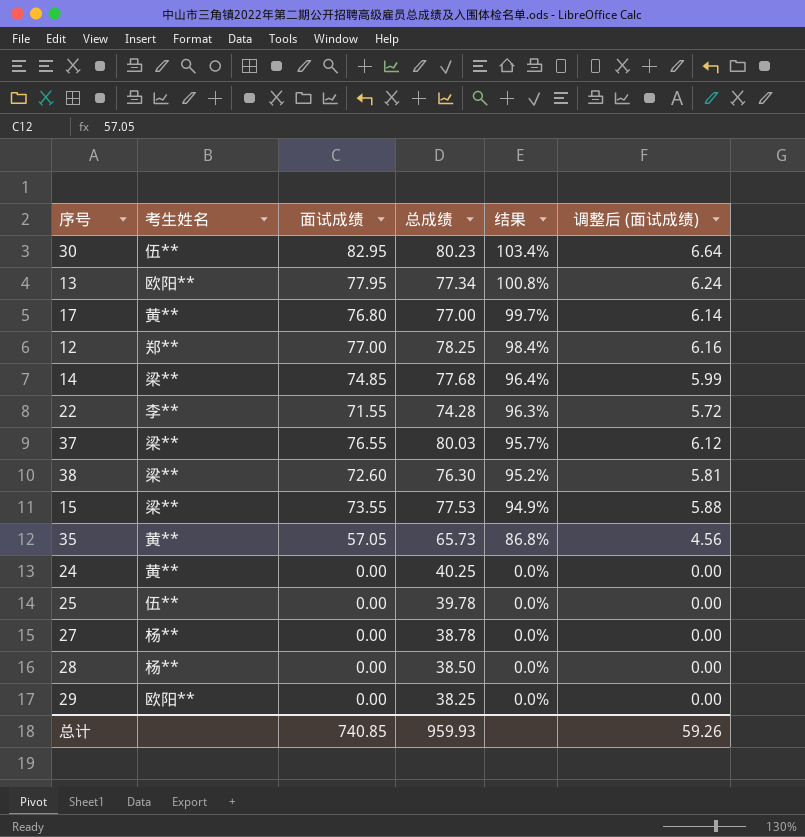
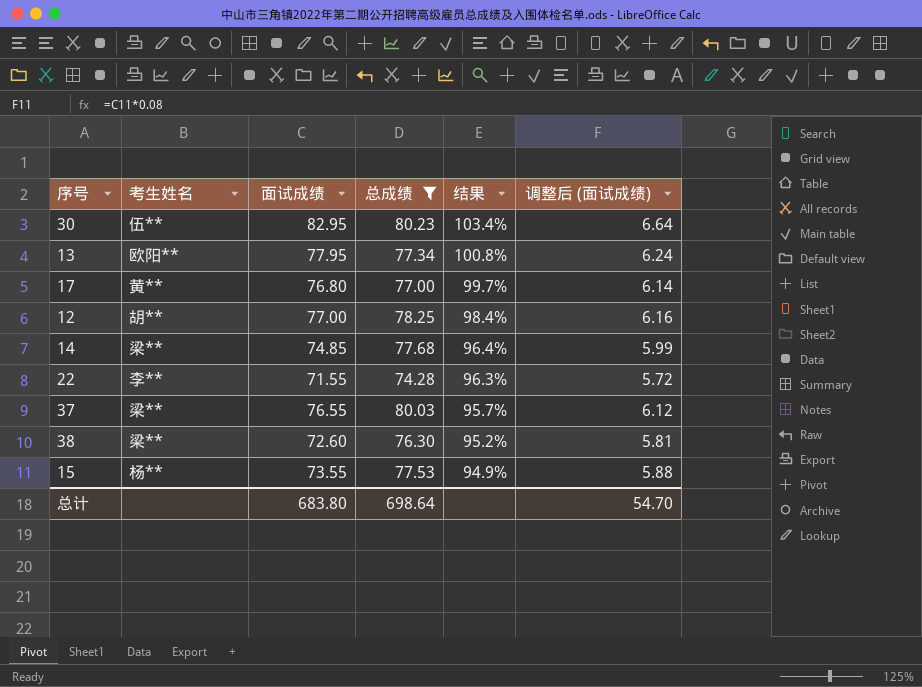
filter: none -> 总成绩 >= 74.28
12 | 考生姓名: 郑** -> 胡**
15 | 考生姓名: 梁** -> 杨**
总计 | 面试成绩: 740.85 -> 683.80
总计 | 总成绩: 959.93 -> 698.64
总计 | 调整后 (面试成绩): 59.26 -> 54.70

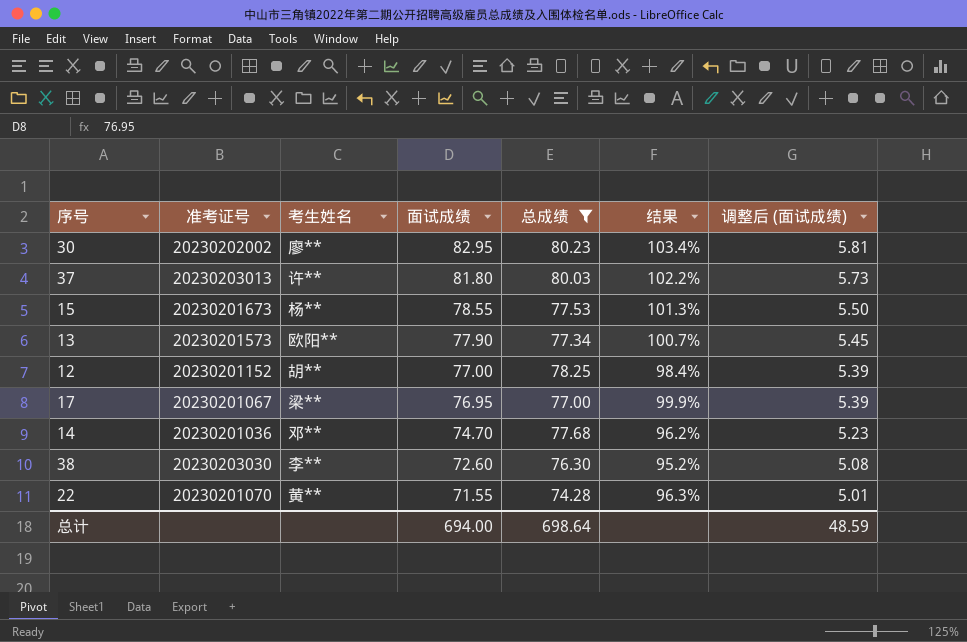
row order: 结果 descending -> 面试成绩 descending
column 准考证号 | position: none -> 2
column 调整后 (面试成绩) | formula: [面试成绩] * 0.08 -> [面试成绩] * 0.07
30 | 考生姓名: 伍** -> 廖**
37 | 考生姓名: 梁** -> 许**
37 | 面试成绩: 76.55 -> 81.80
37 | 结果: 95.7% -> 102.2%
15 | 面试成绩: 73.55 -> 78.55
15 | 结果: 94.9% -> 101.3%
13 | 面试成绩: 77.95 -> 77.90
13 | 结果: 100.8% -> 100.7%
17 | 考生姓名: 黄** -> 梁**
17 | 面试成绩: 76.80 -> 76.95
17 | 结果: 99.7% -> 99.9%
14 | 考生姓名: 梁** -> 邓**
14 | 面试成绩: 74.85 -> 74.70
14 | 结果: 96.4% -> 96.2%
38 | 考生姓名: 梁** -> 李**
22 | 考生姓名: 李** -> 黄**
总计 | 面试成绩: 683.80 -> 694.00
总计 | 调整后 (面试成绩): 54.70 -> 48.59

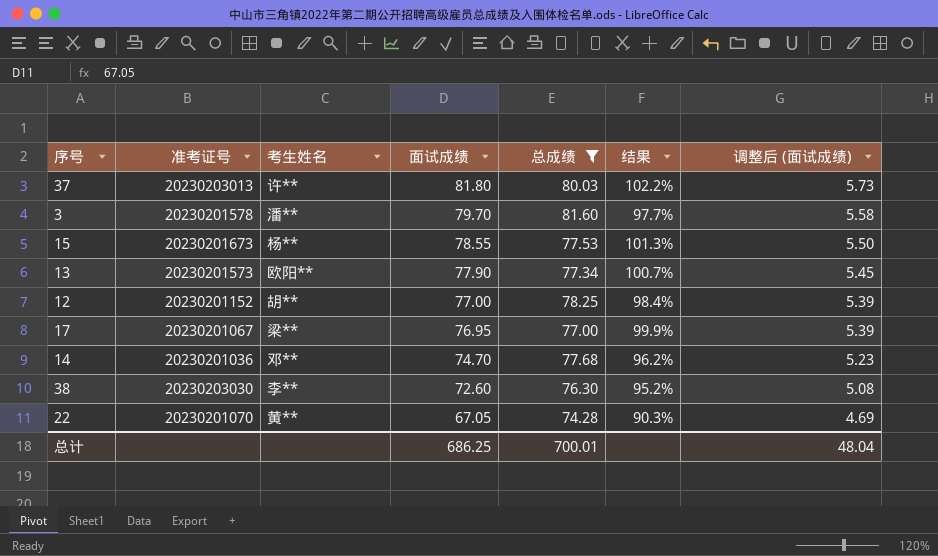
row 30: 20230202002 | 廖** | 82.95 | 80.23 | 103.4% | 5.81 -> none
row 3: none -> 20230201578 | 潘** | 79.70 | 81.60 | 97.7% | 5.58
22 | 面试成绩: 71.55 -> 67.05
22 | 结果: 96.3% -> 90.3%
22 | 调整后 (面试成绩): 5.01 -> 4.69
总计 | 面试成绩: 694.00 -> 686.25
总计 | 总成绩: 698.64 -> 700.01
总计 | 调整后 (面试成绩): 48.59 -> 48.04

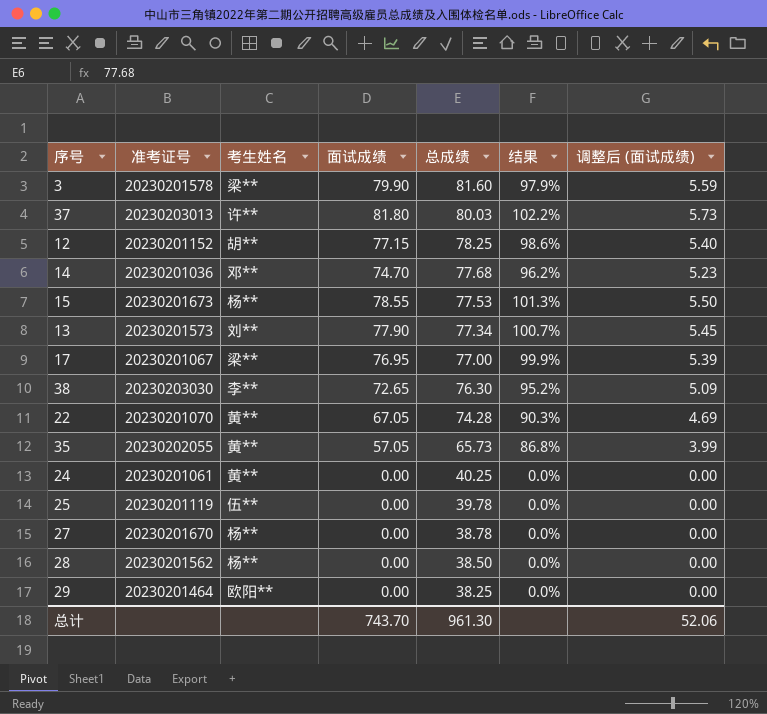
filter: 总成绩 >= 74.28 -> none
row order: 面试成绩 descending -> 总成绩 descending
3 | 考生姓名: 潘** -> 梁**
3 | 面试成绩: 79.70 -> 79.90
3 | 结果: 97.7% -> 97.9%
3 | 调整后 (面试成绩): 5.58 -> 5.59
12 | 面试成绩: 77.00 -> 77.15
12 | 结果: 98.4% -> 98.6%
12 | 调整后 (面试成绩): 5.39 -> 5.40
13 | 考生姓名: 欧阳** -> 刘**
38 | 面试成绩: 72.60 -> 72.65
38 | 调整后 (面试成绩): 5.08 -> 5.09
总计 | 面试成绩: 686.25 -> 743.70
总计 | 总成绩: 700.01 -> 961.30
总计 | 调整后 (面试成绩): 48.04 -> 52.06

